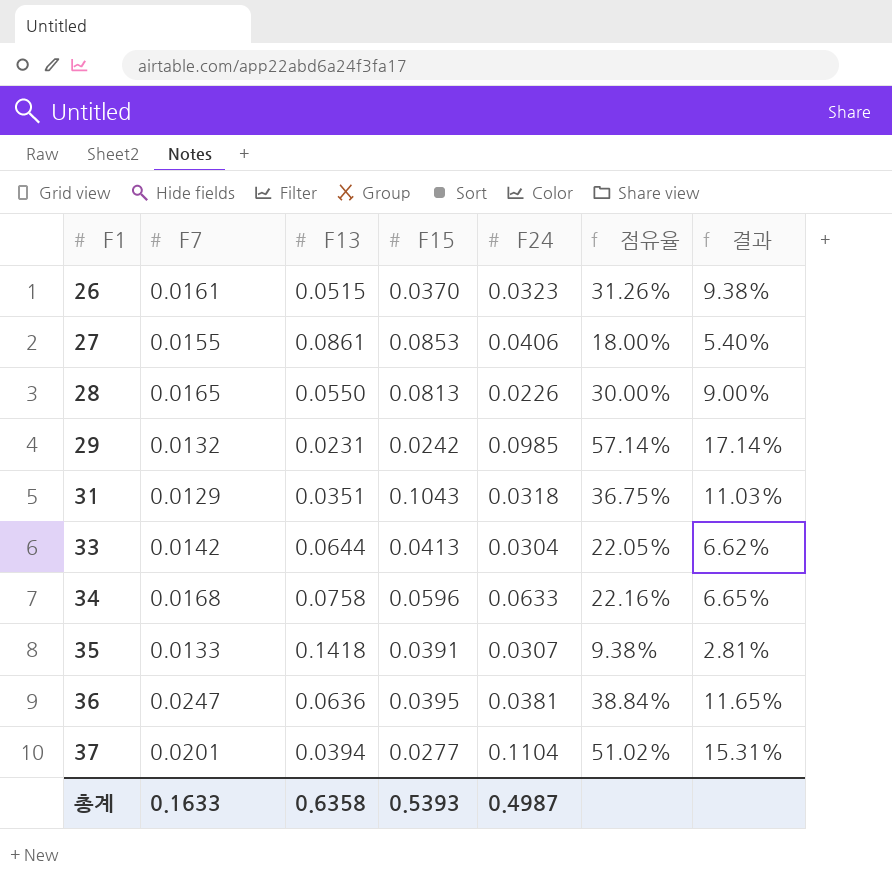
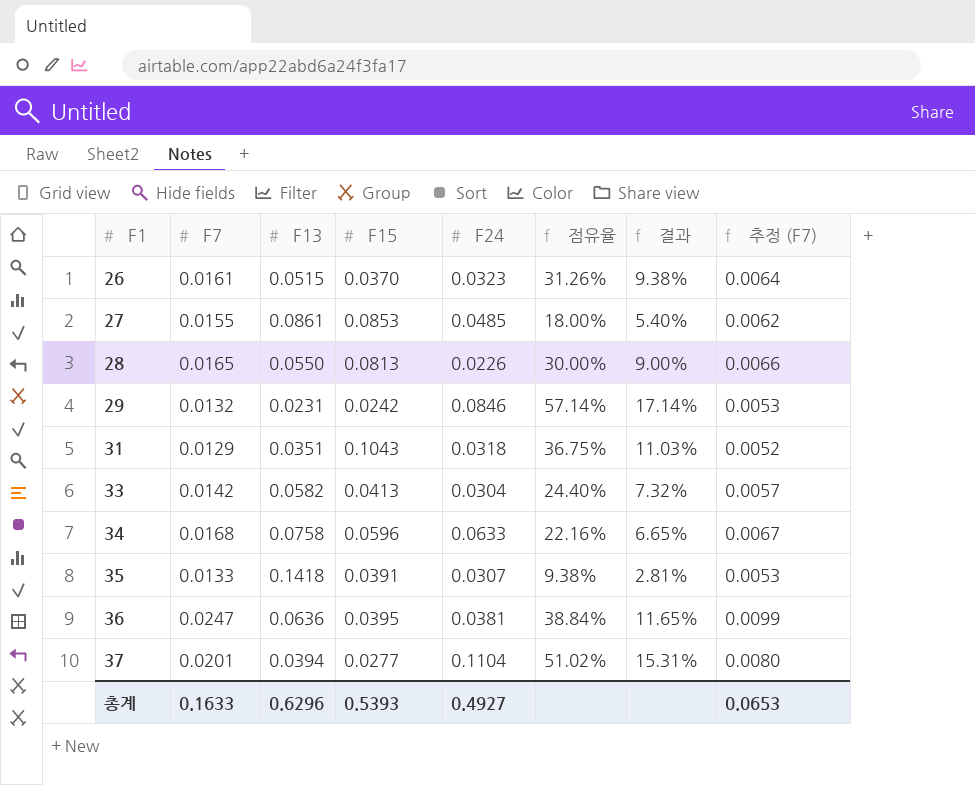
column 추정 (F7) | formula: none -> [F7] * 0.4
27 | F24: 0.0406 -> 0.0485
29 | F24: 0.0985 -> 0.0846
33 | F13: 0.0644 -> 0.0582
33 | 점유율: 22.05% -> 24.40%
33 | 결과: 6.62% -> 7.32%
총계 | F13: 0.6358 -> 0.6296
총계 | F24: 0.4987 -> 0.4927

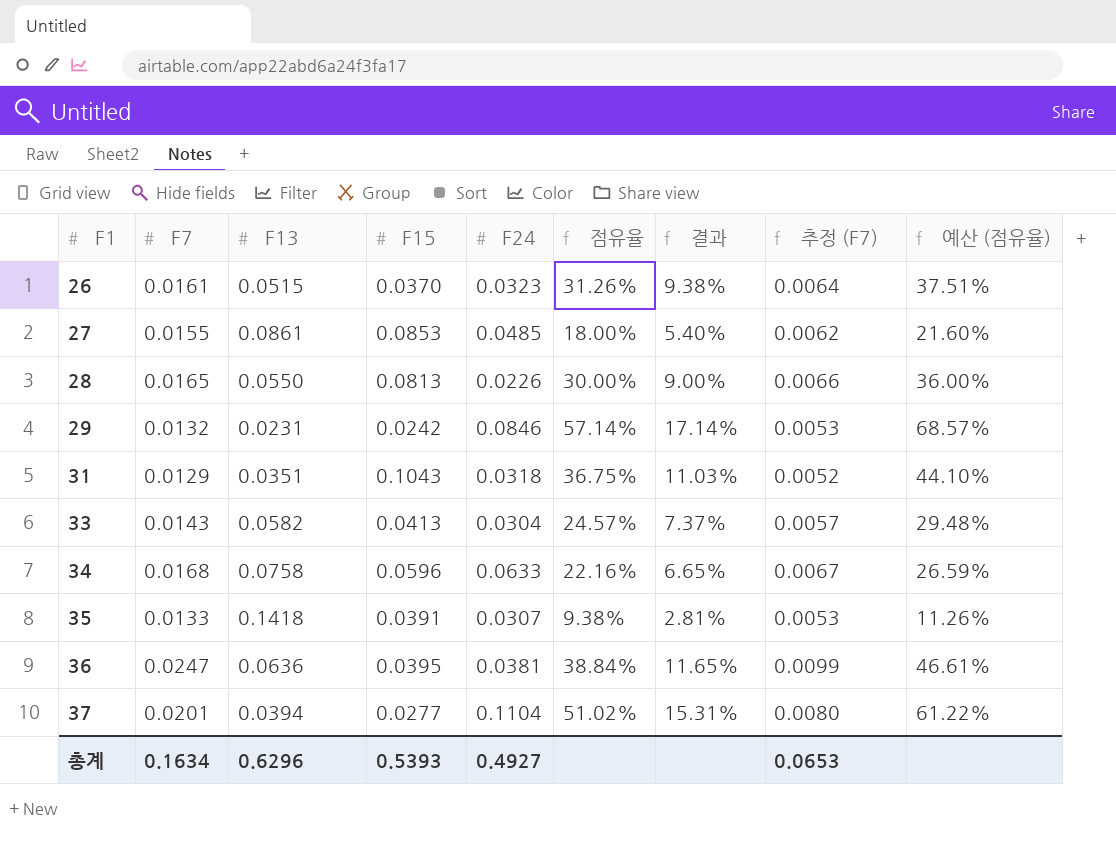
column 예산 (점유율) | formula: none -> [점유율] * 1.2
33 | F7: 0.0142 -> 0.0143
33 | 점유율: 24.40% -> 24.57%
33 | 결과: 7.32% -> 7.37%
총계 | F7: 0.1633 -> 0.1634

